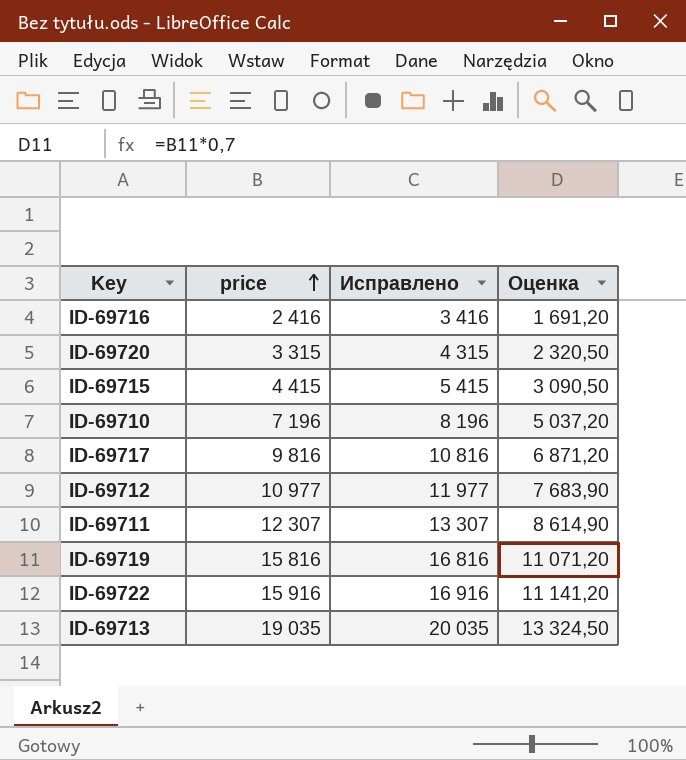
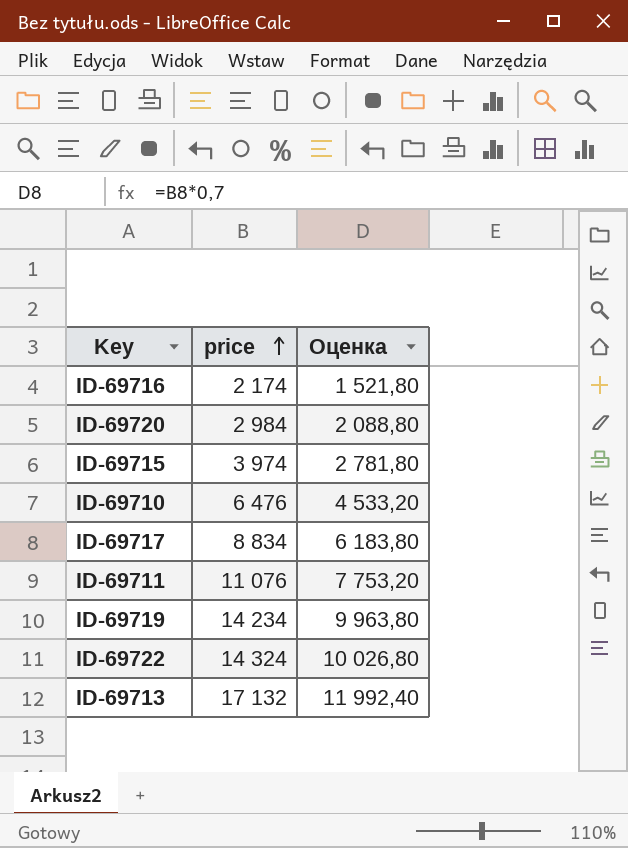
column Исправлено | formula: [price] + 1000 -> none
row ID-69712: 10 977 | 11 977 | 7 683,90 -> none
ID-69716 | price: 2 416 -> 2 174
ID-69716 | Оценка: 1 691,20 -> 1 521,80
ID-69720 | price: 3 315 -> 2 984
ID-69720 | Оценка: 2 320,50 -> 2 088,80
ID-69715 | price: 4 415 -> 3 974
ID-69715 | Оценка: 3 090,50 -> 2 781,80
ID-69710 | price: 7 196 -> 6 476
ID-69710 | Оценка: 5 037,20 -> 4 533,20
ID-69717 | price: 9 816 -> 8 834
ID-69717 | Оценка: 6 871,20 -> 6 183,80
ID-69711 | price: 12 307 -> 11 076
ID-69711 | Оценка: 8 614,90 -> 7 753,20
ID-69719 | price: 15 816 -> 14 234
ID-69719 | Оценка: 11 071,20 -> 9 963,80
ID-69722 | price: 15 916 -> 14 324
ID-69722 | Оценка: 11 141,20 -> 10 026,80
ID-69713 | price: 19 035 -> 17 132
ID-69713 | Оценка: 13 324,50 -> 11 992,40

